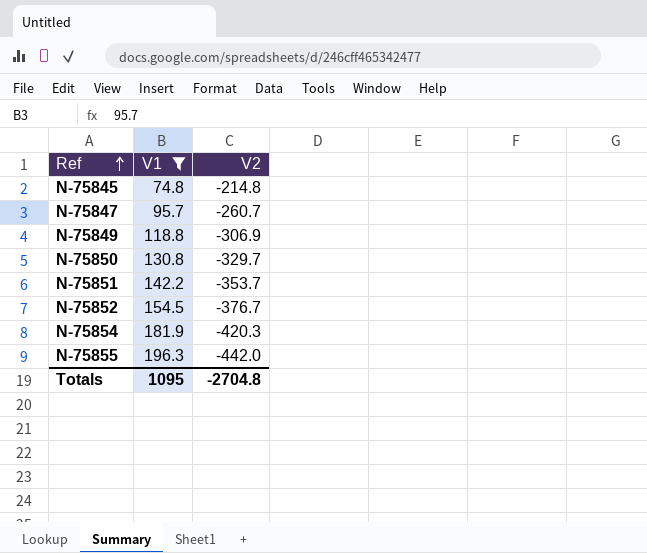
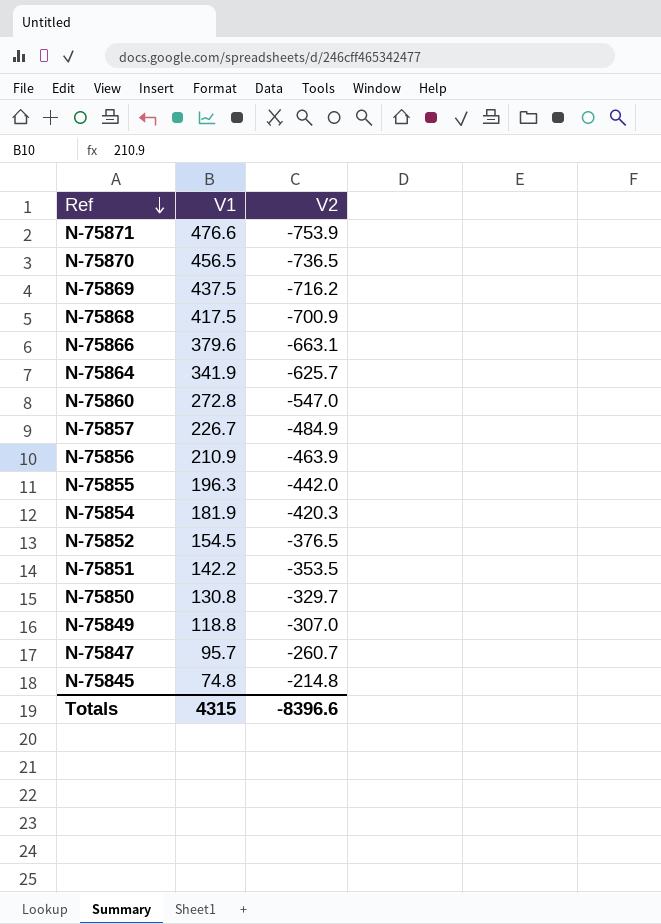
filter: V1 <= 196.3 -> none
row order: Ref ascending -> Ref descending
N-75852 | V2: -376.7 -> -376.5
N-75851 | V2: -353.7 -> -353.5
N-75849 | V2: -306.9 -> -307.0
Totals | V1: 1095 -> 4315
Totals | V2: -2704.8 -> -8396.6

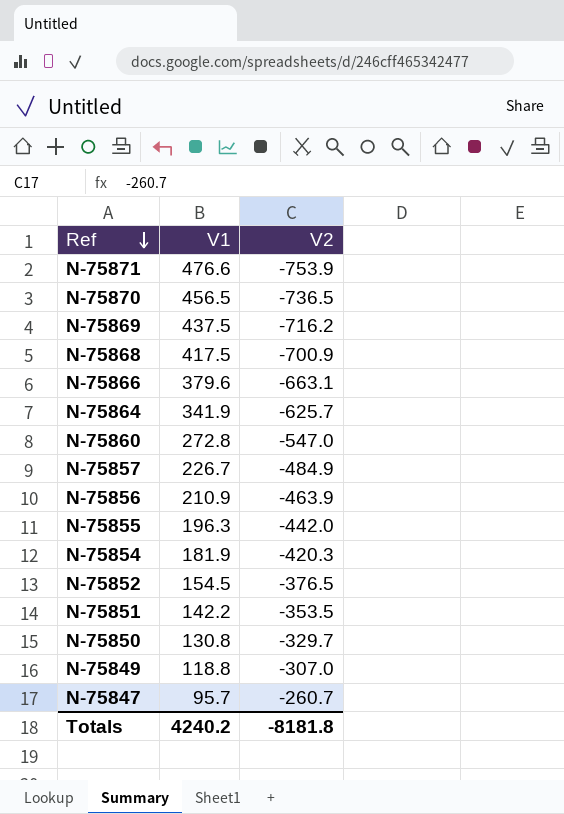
row N-75845: 74.8 | -214.8 -> none
Totals | V1: 4315 -> 4240.2
Totals | V2: -8396.6 -> -8181.8

